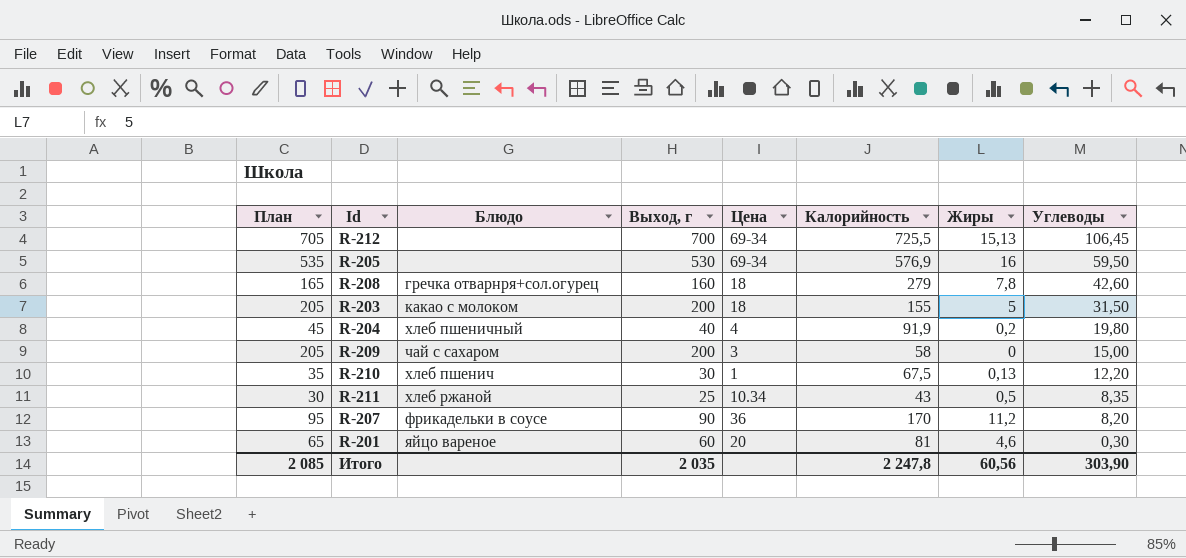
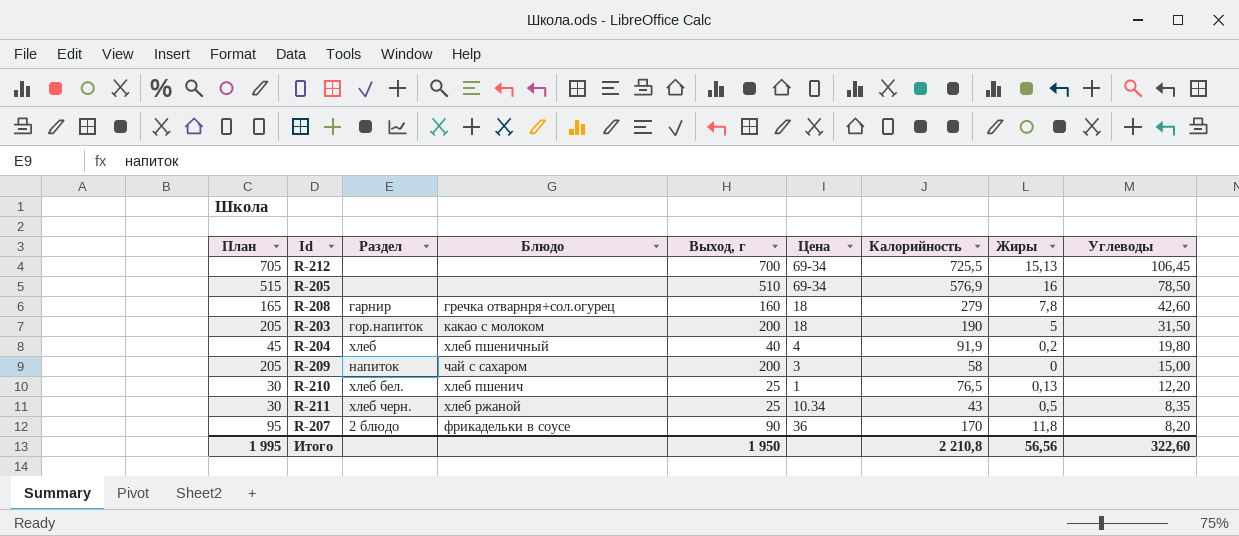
column Раздел | position: none -> 3
row R-201: 65 | яйцо вареное | 60 | 20 | 81 | 4,6 | 0,30 -> none
R-205 | План: 535 -> 515
R-205 | Выход, г: 530 -> 510
R-205 | Углеводы: 59,50 -> 78,50
R-203 | Калорийность: 155 -> 190
R-210 | План: 35 -> 30
R-210 | Выход, г: 30 -> 25
R-210 | Калорийность: 67,5 -> 76,5
R-207 | Жиры: 11,2 -> 11,8
Итого | План: 2 085 -> 1 995
Итого | Выход, г: 2 035 -> 1 950
Итого | Калорийность: 2 247,8 -> 2 210,8
Итого | Жиры: 60,56 -> 56,56
Итого | Углеводы: 303,90 -> 322,60

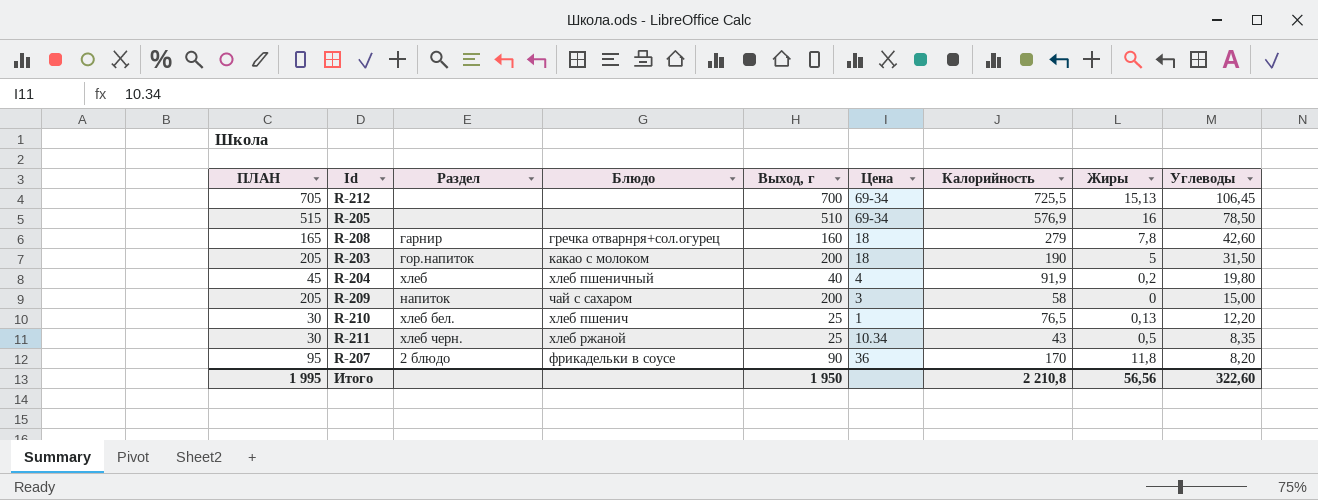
column name: План -> ПЛАН

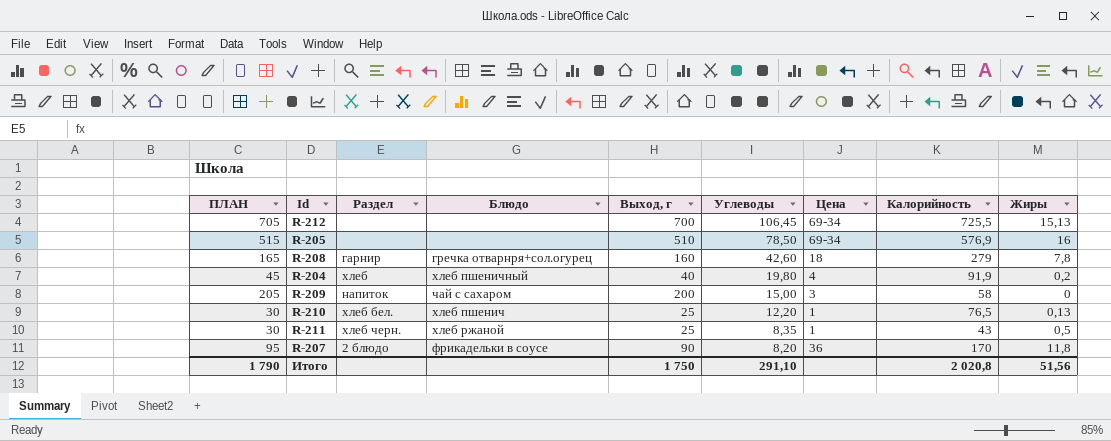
column Углеводы | position: 9 -> 6
row R-203: 205 | гор.напиток | какао с молоком | 200 | 18 | 190 | 5 | 31,50 -> none
R-211 | Цена: 10.34 -> 1
Итого | ПЛАН: 1 995 -> 1 790
Итого | Выход, г: 1 950 -> 1 750
Итого | Углеводы: 322,60 -> 291,10
Итого | Калорийность: 2 210,8 -> 2 020,8
Итого | Жиры: 56,56 -> 51,56

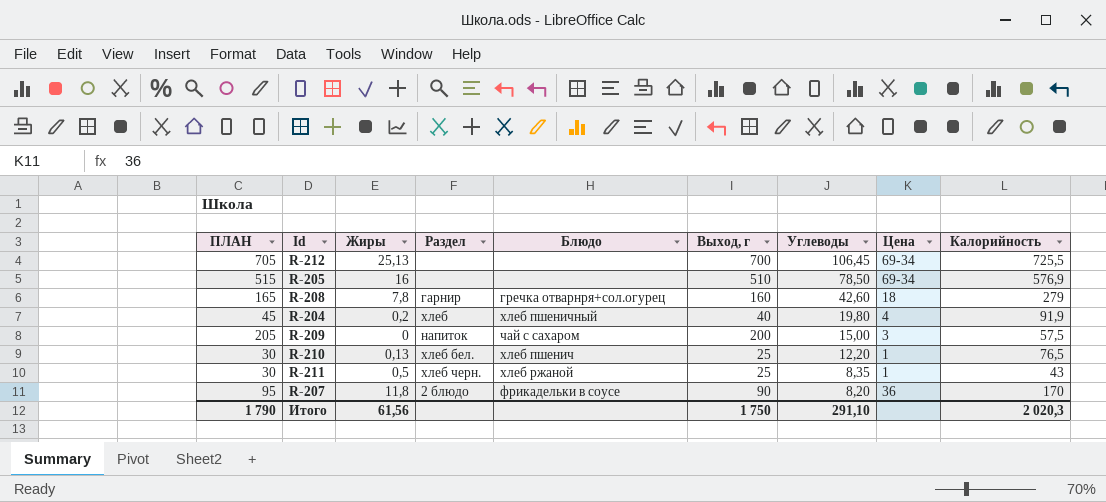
column Жиры | position: 9 -> 3
R-212 | Жиры: 15,13 -> 25,13
R-209 | Калорийность: 58 -> 57,5
Итого | Жиры: 51,56 -> 61,56
Итого | Калорийность: 2 020,8 -> 2 020,3

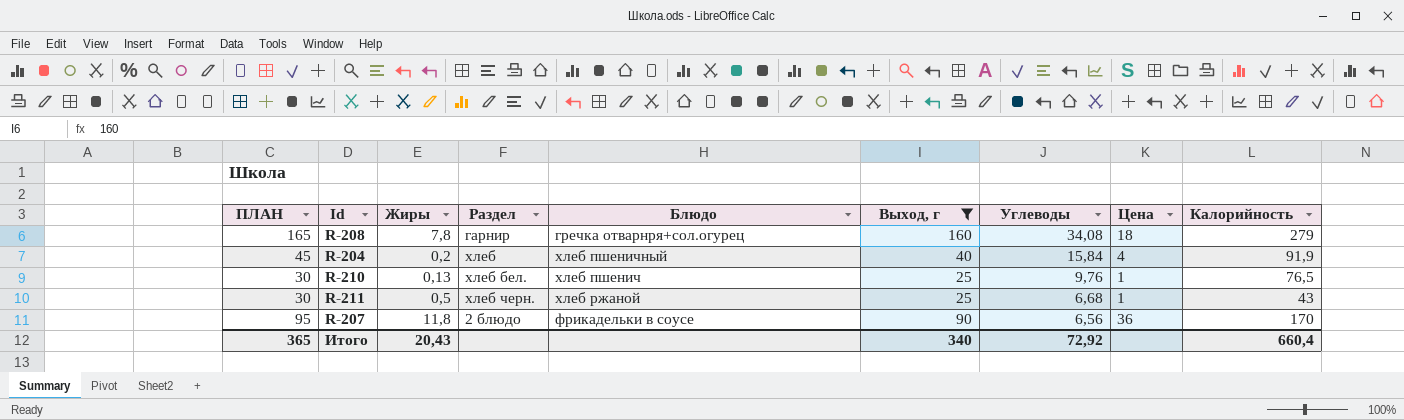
filter: none -> Выход, г <= 160
R-208 | Углеводы: 42,60 -> 34,08
R-204 | Углеводы: 19,80 -> 15,84
R-210 | Углеводы: 12,20 -> 9,76
R-211 | Углеводы: 8,35 -> 6,68
R-207 | Углеводы: 8,20 -> 6,56
Итого | ПЛАН: 1 790 -> 365
Итого | Жиры: 61,56 -> 20,43
Итого | Выход, г: 1 750 -> 340
Итого | Углеводы: 291,10 -> 72,92
Итого | Калорийность: 2 020,3 -> 660,4

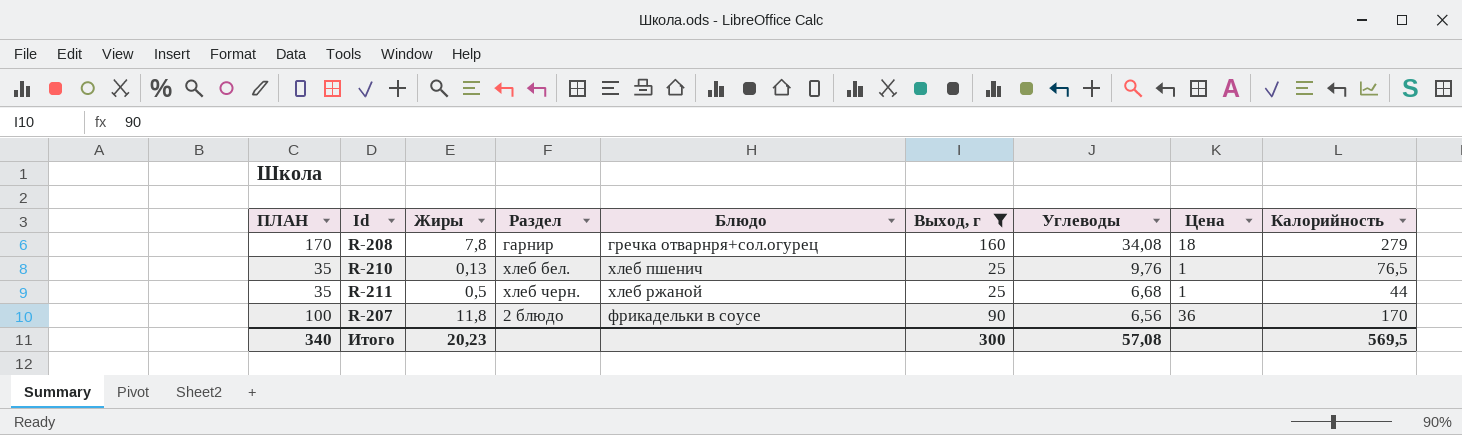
column ПЛАН | formula: [Выход, г] + 5 -> [Выход, г] + 10
row R-204: 45 | 0,2 | хлеб | хлеб пшеничный | 40 | 15,84 | 4 | 91,9 -> none
R-211 | Калорийность: 43 -> 44
Итого | ПЛАН: 365 -> 340
Итого | Жиры: 20,43 -> 20,23
Итого | Выход, г: 340 -> 300
Итого | Углеводы: 72,92 -> 57,08
Итого | Калорийность: 660,4 -> 569,5

